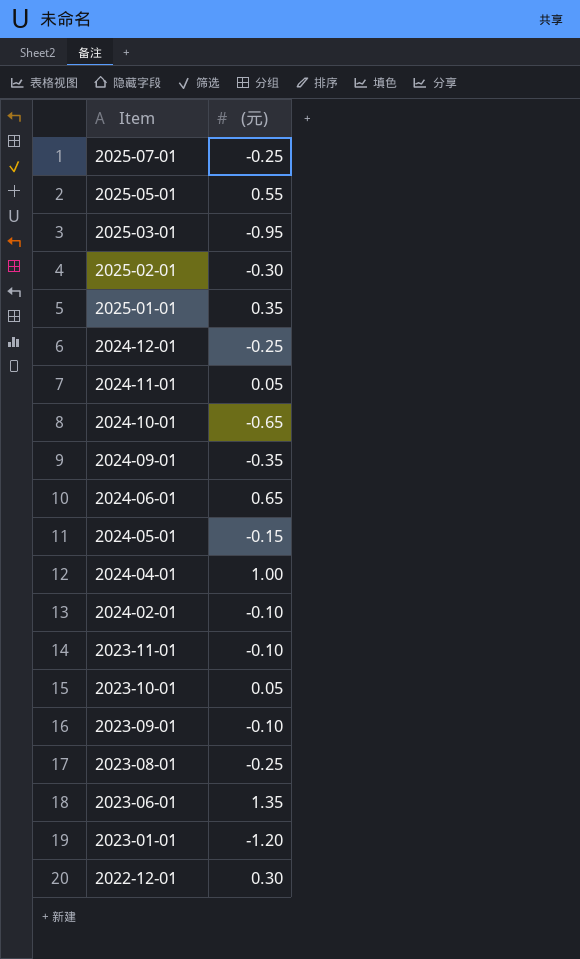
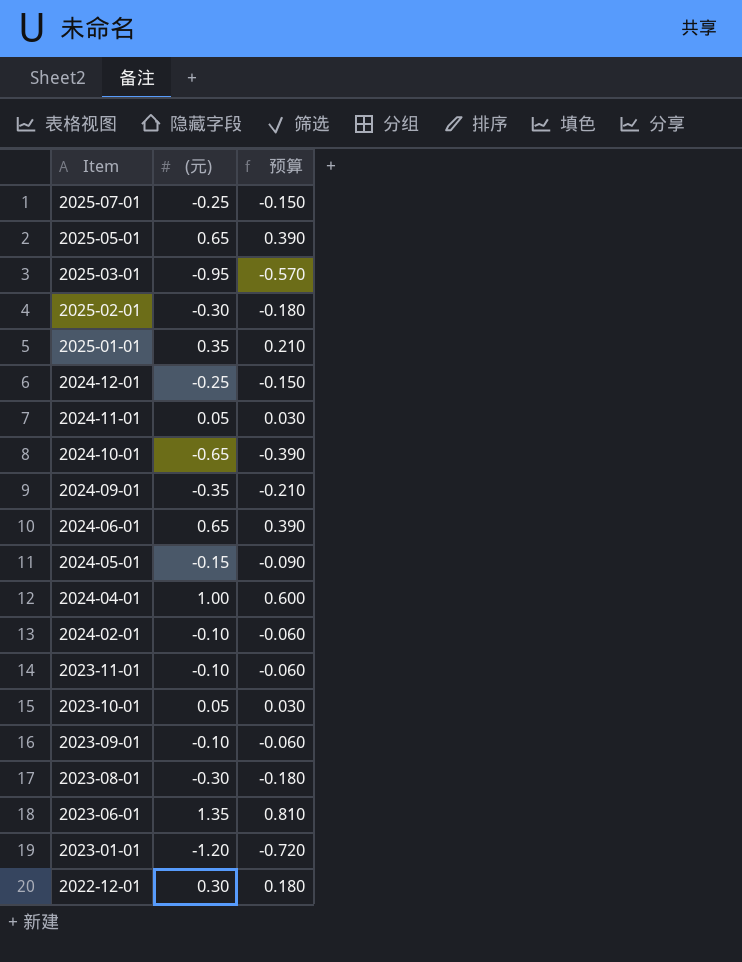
column 预算 | formula: none -> [(元)] * 0.6
2025-05-01 | (元): 0.55 -> 0.65
2023-08-01 | (元): -0.25 -> -0.30

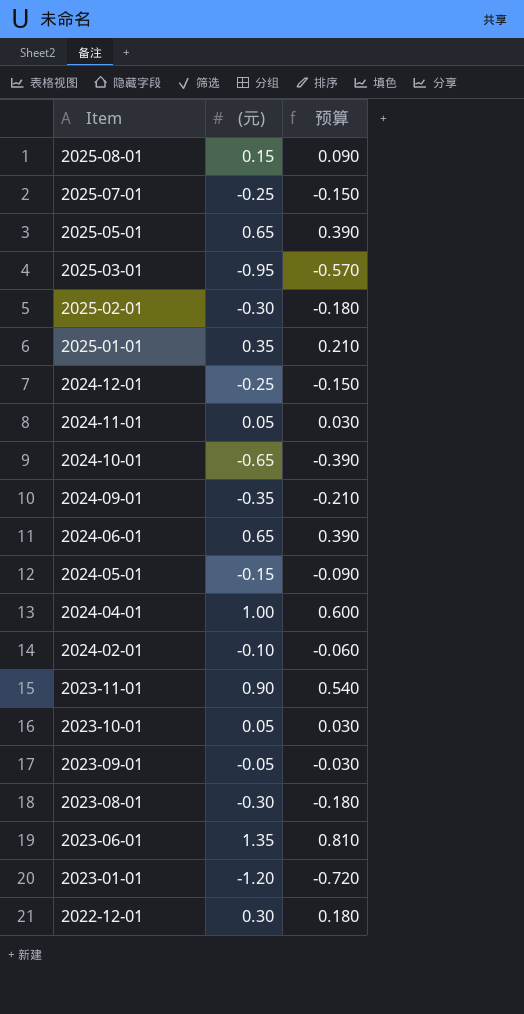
row 2025-08-01: none -> 0.15 | 0.090
2023-11-01 | (元): -0.10 -> 0.90
2023-11-01 | 预算: -0.060 -> 0.540
2023-09-01 | (元): -0.10 -> -0.05
2023-09-01 | 预算: -0.060 -> -0.030

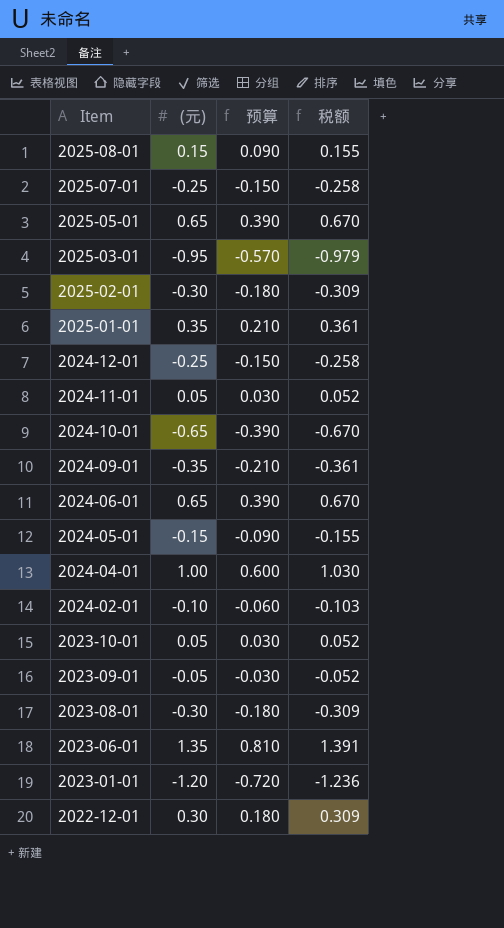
column 税额 | formula: none -> [(元)] * 1.03
row 2023-11-01: 0.90 | 0.540 -> none

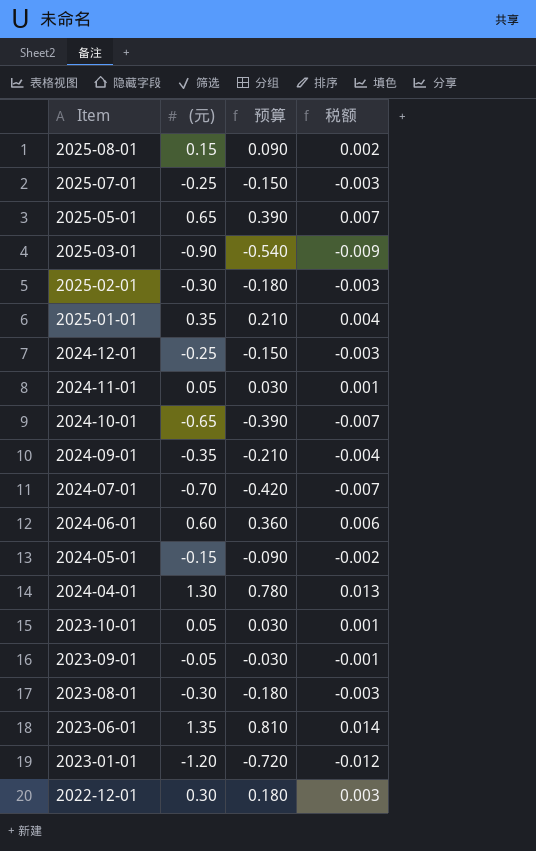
column 税额 | formula: [(元)] * 1.03 -> [(元)] * 0.01
row 2024-02-01: -0.10 | -0.060 | -0.103 -> none
2025-03-01 | (元): -0.95 -> -0.90
2025-03-01 | 预算: -0.570 -> -0.540
row 2024-07-01: none -> -0.70 | -0.420 | -0.007
2024-06-01 | (元): 0.65 -> 0.60
2024-06-01 | 预算: 0.390 -> 0.360
2024-04-01 | (元): 1.00 -> 1.30
2024-04-01 | 预算: 0.600 -> 0.780

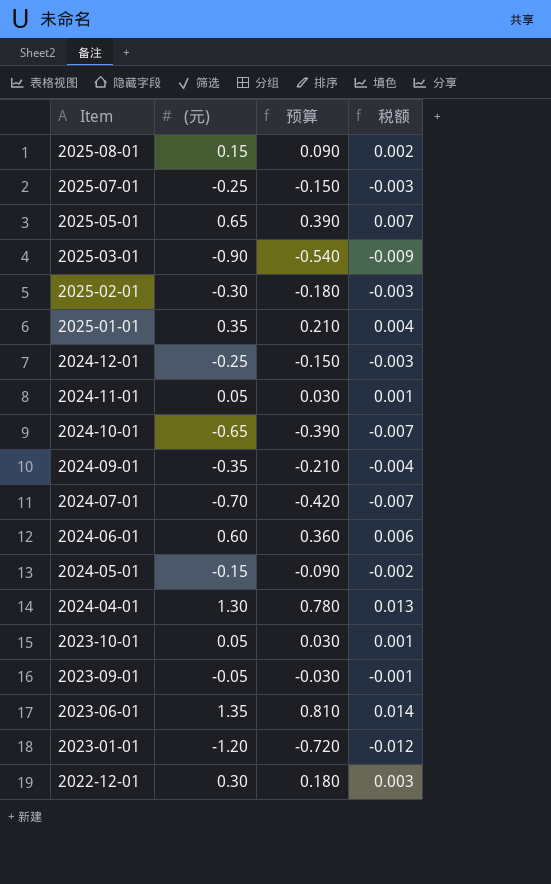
row 2023-08-01: -0.30 | -0.180 | -0.003 -> none

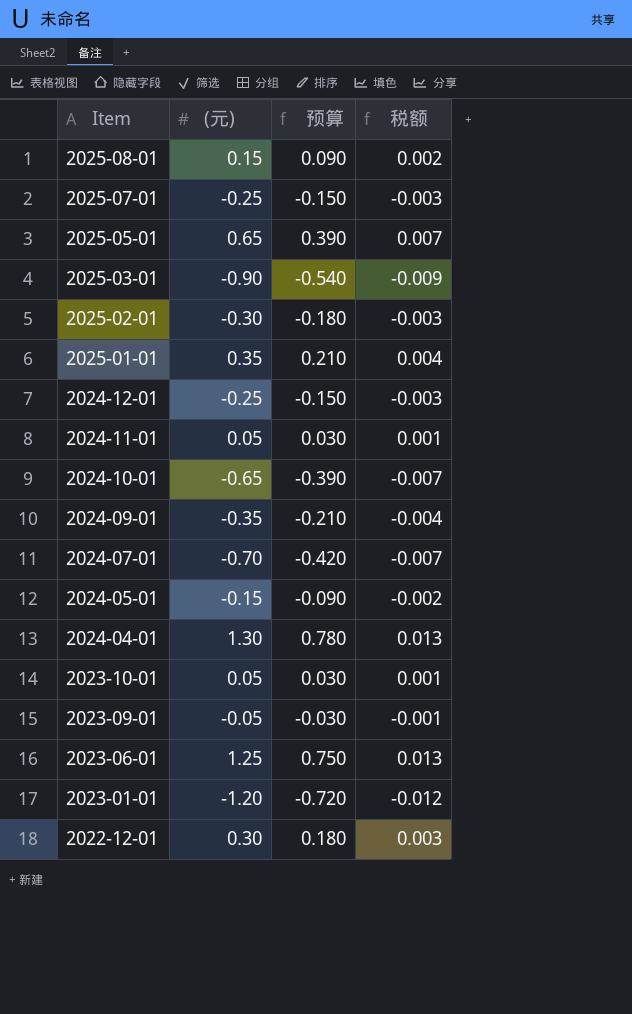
row 2024-06-01: 0.60 | 0.360 | 0.006 -> none
2023-06-01 | (元): 1.35 -> 1.25
2023-06-01 | 预算: 0.810 -> 0.750
2023-06-01 | 税额: 0.014 -> 0.013

